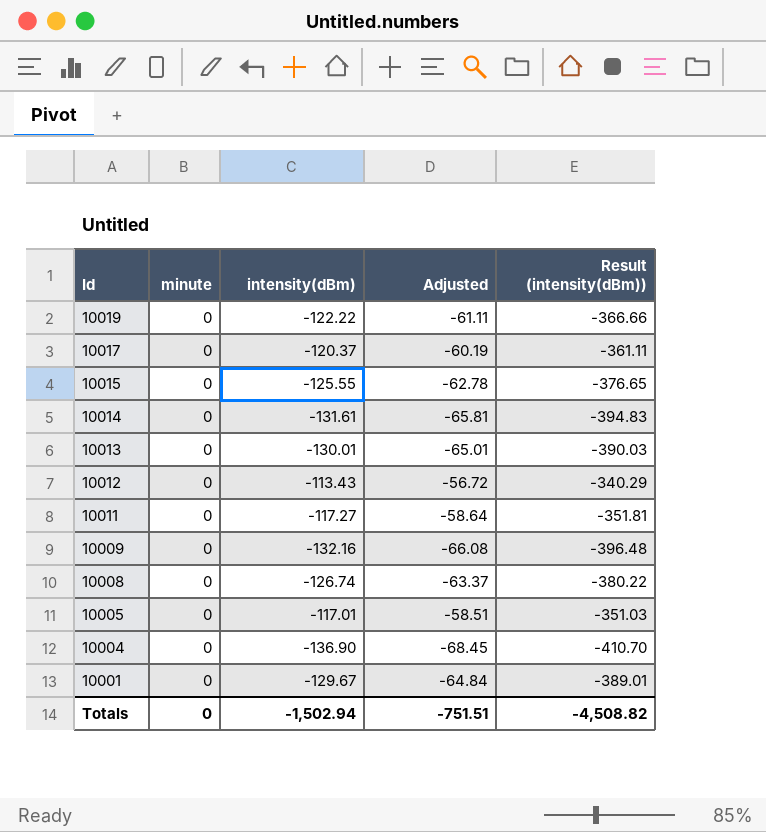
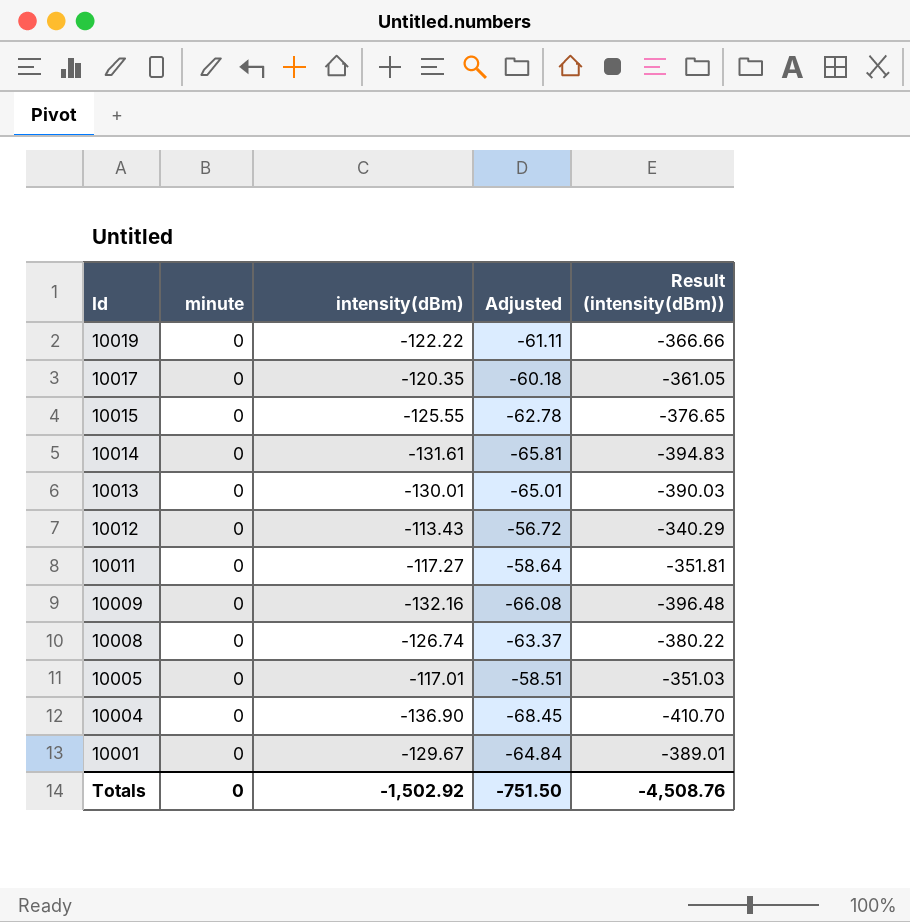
10017 | intensity(dBm): -120.37 -> -120.35
10017 | Adjusted: -60.19 -> -60.18
10017 | Result (intensity(dBm)): -361.11 -> -361.05
Totals | intensity(dBm): -1,502.94 -> -1,502.92
Totals | Adjusted: -751.51 -> -751.50
Totals | Result (intensity(dBm)): -4,508.82 -> -4,508.76

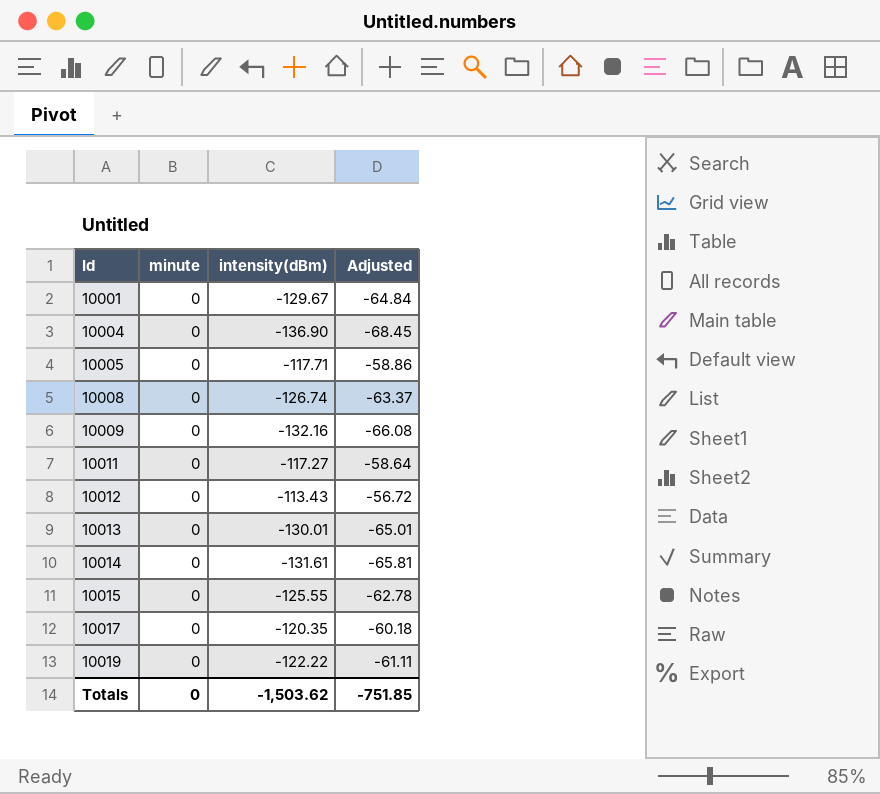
row order: Id descending -> Id ascending
column Result (intensity(dBm)) | formula: [intensity(dBm)] * 3 -> none
10005 | intensity(dBm): -117.01 -> -117.71
10005 | Adjusted: -58.51 -> -58.86
Totals | intensity(dBm): -1,502.92 -> -1,503.62
Totals | Adjusted: -751.50 -> -751.85

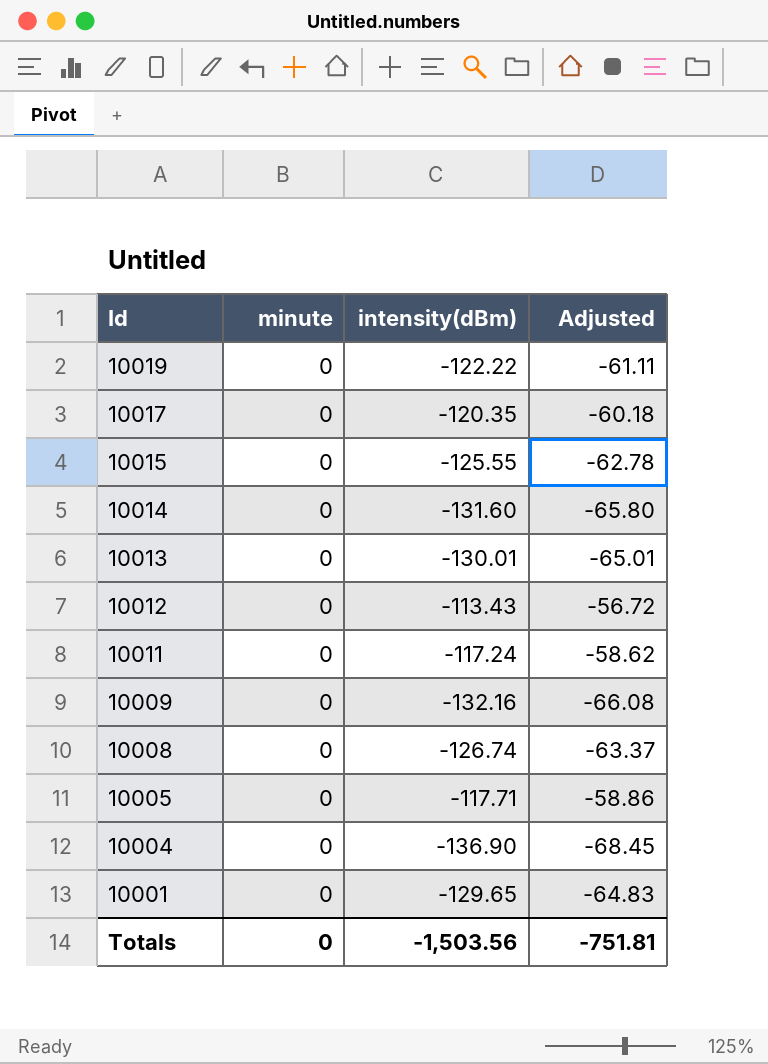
row order: Id ascending -> Id descending
10014 | intensity(dBm): -131.61 -> -131.60
10014 | Adjusted: -65.81 -> -65.80
10011 | intensity(dBm): -117.27 -> -117.24
10011 | Adjusted: -58.64 -> -58.62
10001 | intensity(dBm): -129.67 -> -129.65
10001 | Adjusted: -64.84 -> -64.83
Totals | intensity(dBm): -1,503.62 -> -1,503.56
Totals | Adjusted: -751.85 -> -751.81

